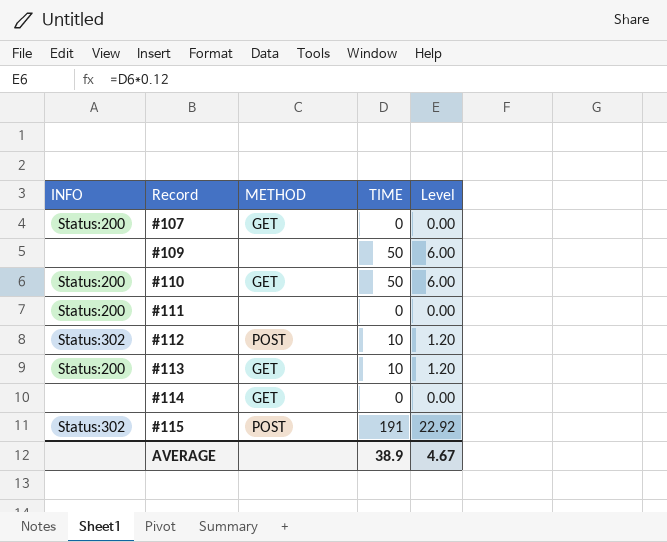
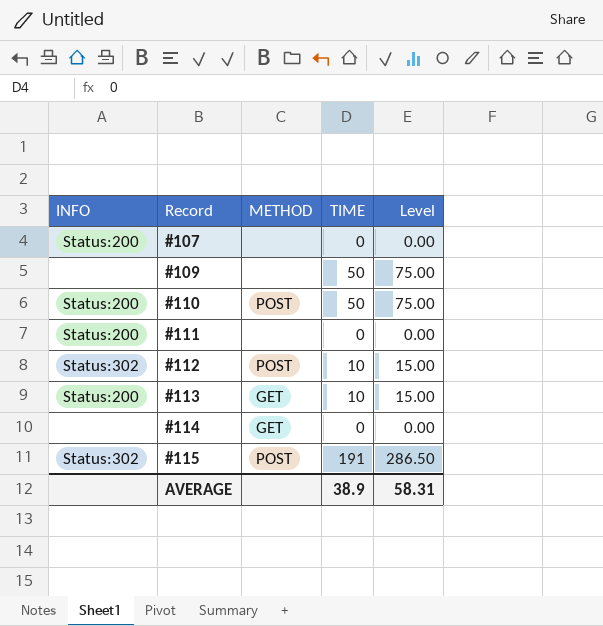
column Level | formula: [TIME] * 0.12 -> [TIME] * 1.5
#107 | METHOD: GET -> none
#110 | METHOD: GET -> POST
AVERAGE | Level: 4.67 -> 58.31

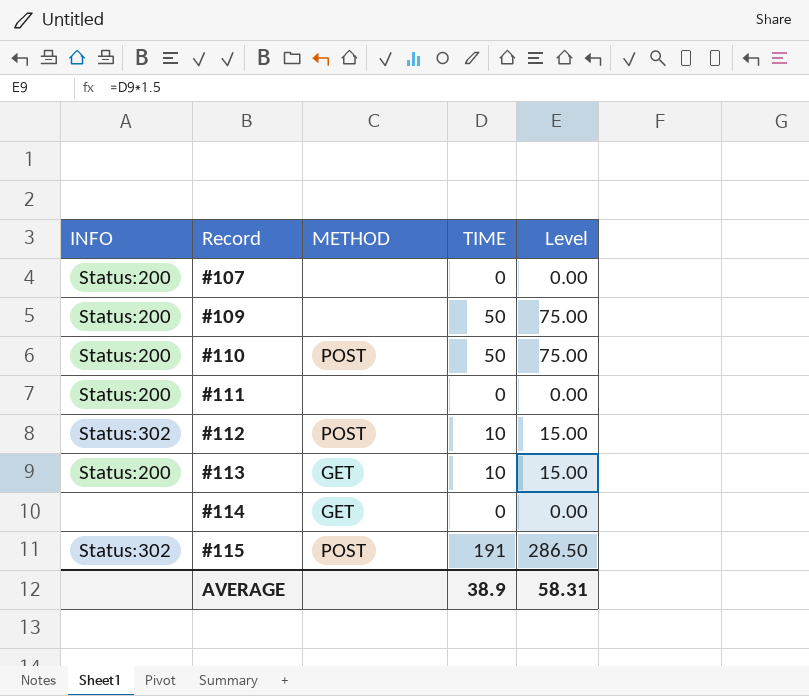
#109 | INFO: none -> Status:200

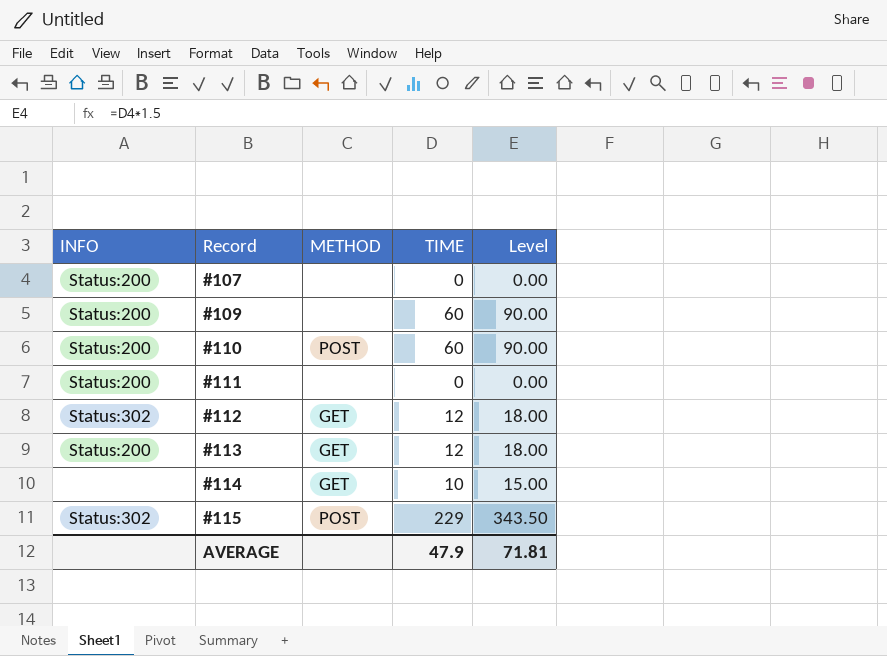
#109 | TIME: 50 -> 60
#109 | Level: 75.00 -> 90.00
#110 | TIME: 50 -> 60
#110 | Level: 75.00 -> 90.00
#112 | METHOD: POST -> GET
#112 | TIME: 10 -> 12
#112 | Level: 15.00 -> 18.00
#113 | TIME: 10 -> 12
#113 | Level: 15.00 -> 18.00
#114 | TIME: 0 -> 10
#114 | Level: 0.00 -> 15.00
#115 | TIME: 191 -> 229
#115 | Level: 286.50 -> 343.50
AVERAGE | TIME: 38.9 -> 47.9
AVERAGE | Level: 58.31 -> 71.81

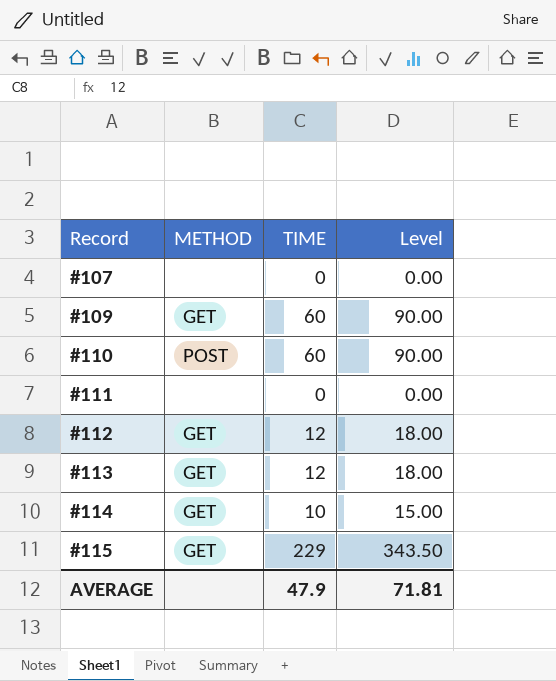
column INFO | position: 1 -> none
#109 | METHOD: none -> GET
#115 | METHOD: POST -> GET

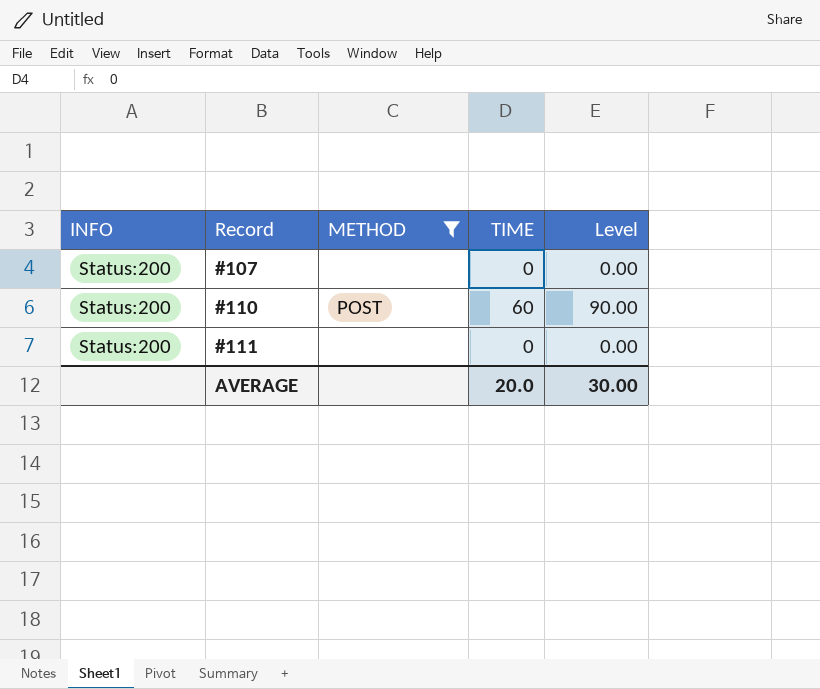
filter: none -> METHOD != GET
column INFO | position: none -> 1
AVERAGE | TIME: 47.9 -> 20.0
AVERAGE | Level: 71.81 -> 30.00

